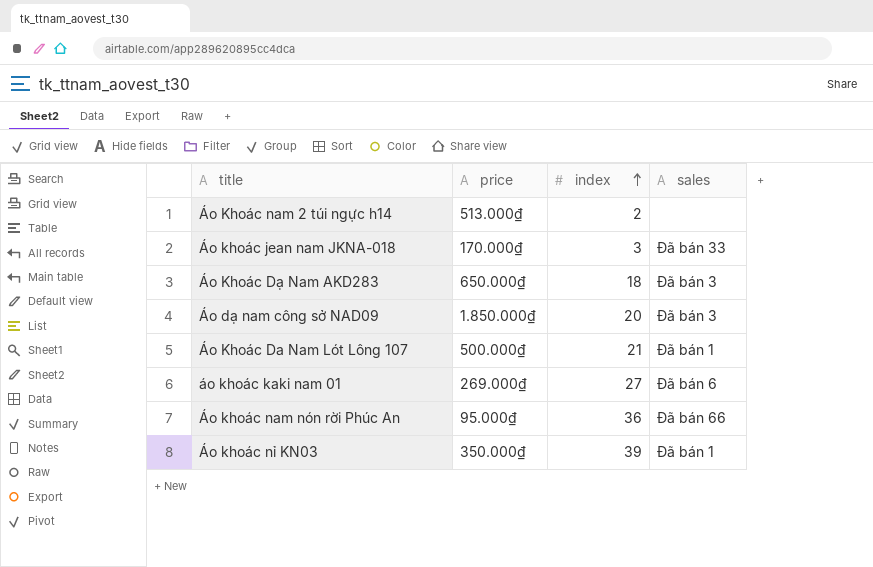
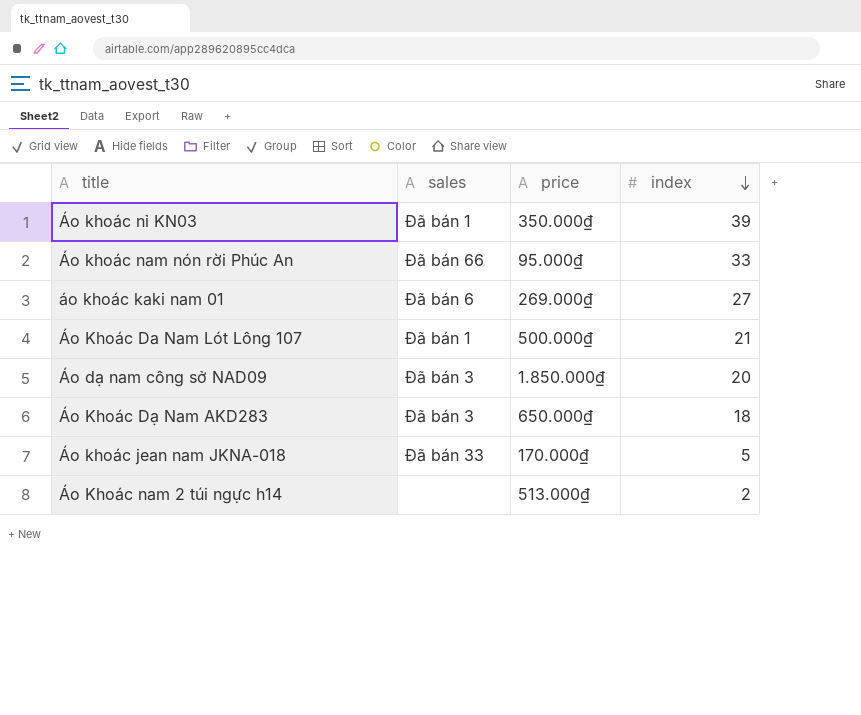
row order: index ascending -> index descending
column sales | position: 4 -> 2
Áo khoác nam nón rời Phúc An | index: 36 -> 33
Áo khoác jean nam JKNA-018 | index: 3 -> 5

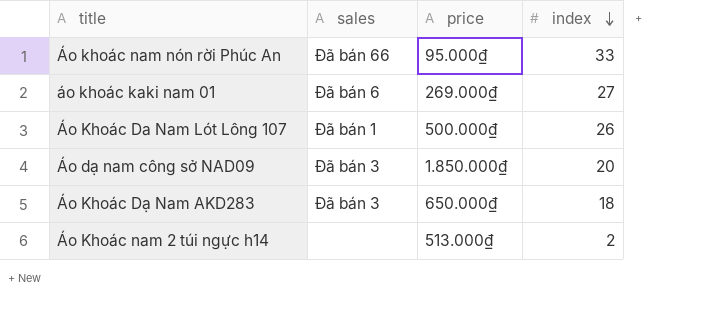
row Áo khoác nỉ KN03: Đã bán 1 | 350.000₫ | 39 -> none
row Áo khoác jean nam JKNA-018: Đã bán 33 | 170.000₫ | 5 -> none
Áo Khoác Da Nam Lót Lông 107 | index: 21 -> 26

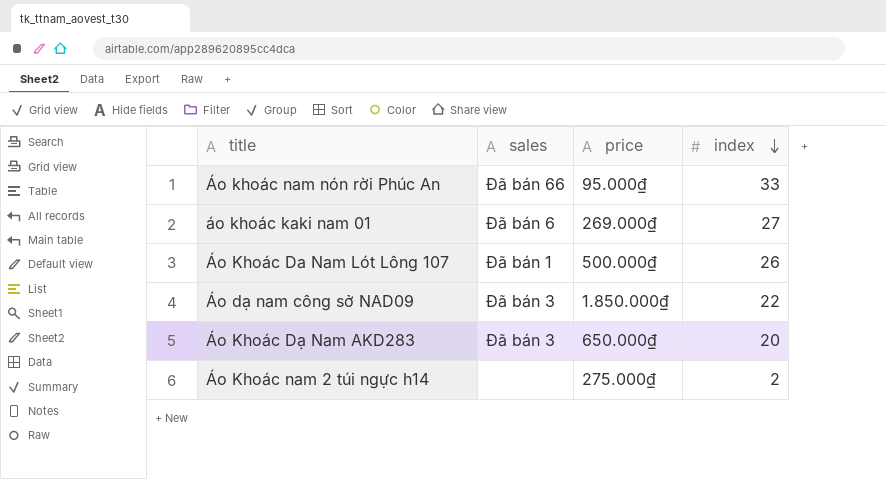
Áo dạ nam công sở NAD09 | index: 20 -> 22
Áo Khoác Dạ Nam AKD283 | index: 18 -> 20
Áo Khoác nam 2 túi ngực h14 | price: 513.000₫ -> 275.000₫

